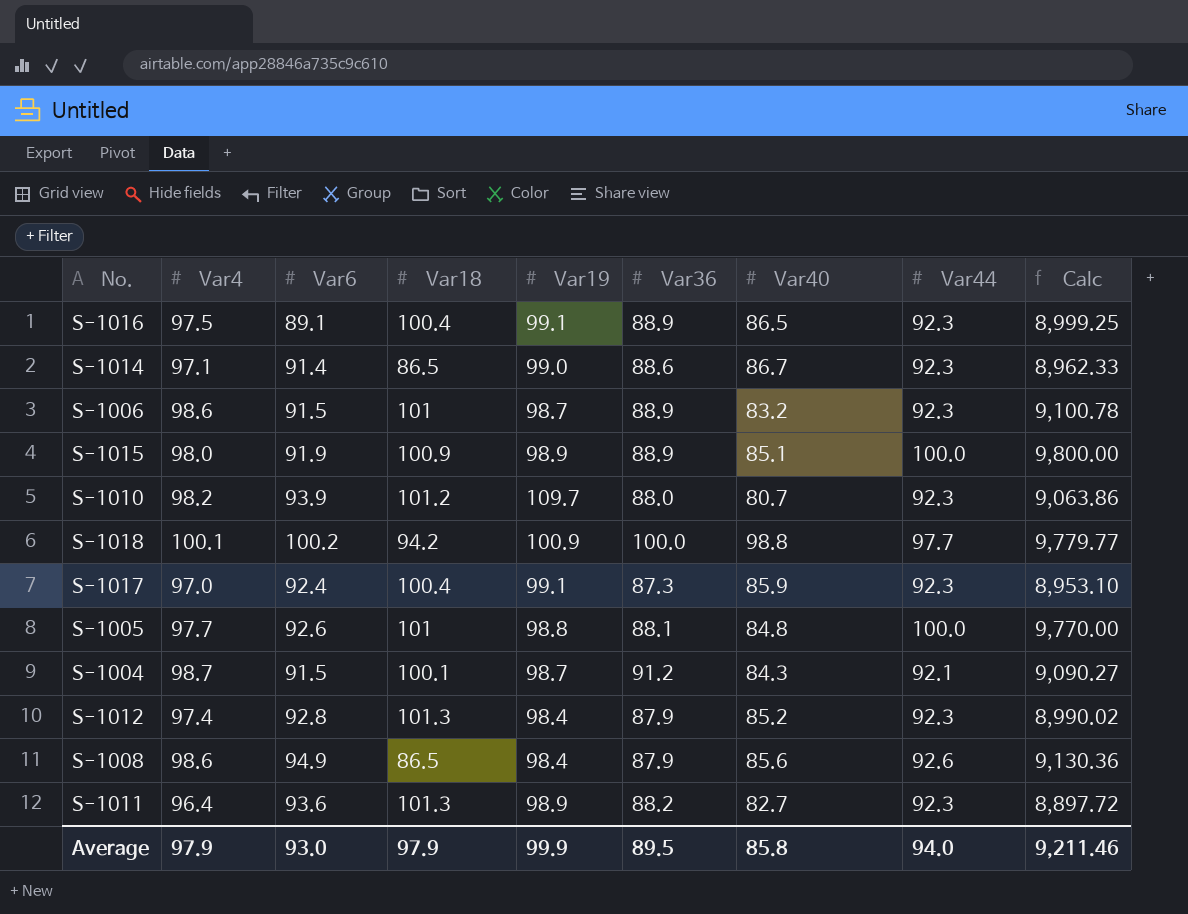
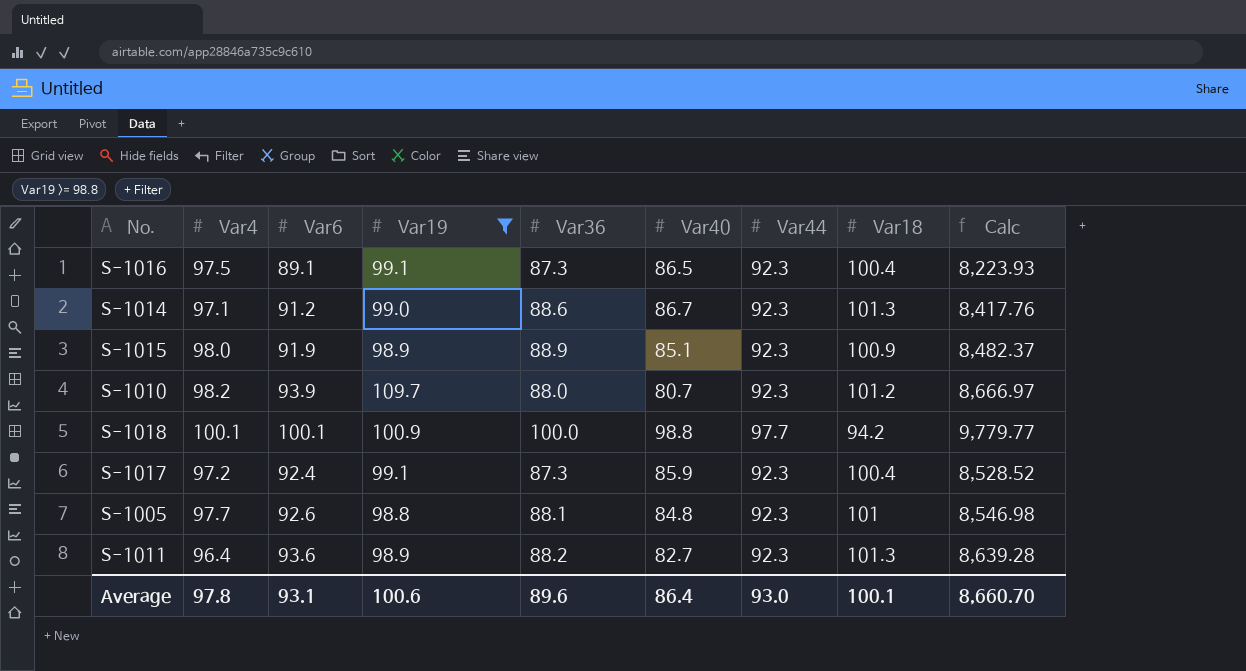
filter: none -> Var19 >= 98.8
column Var18 | position: 4 -> 8
column Calc | formula: [Var4] * [Var44] -> [Var6] * [Var44]
S-1016 | Var36: 88.9 -> 87.3
S-1014 | Var6: 91.4 -> 91.2
S-1014 | Var18: 86.5 -> 101.3
S-1015 | Var44: 100.0 -> 92.3
S-1018 | Var6: 100.2 -> 100.1
S-1017 | Var4: 97.0 -> 97.2
S-1005 | Var44: 100.0 -> 92.3
Average | Var4: 97.9 -> 97.8
Average | Var6: 93.0 -> 93.1
Average | Var19: 99.9 -> 100.6
Average | Var36: 89.5 -> 89.6
Average | Var40: 85.8 -> 86.4
Average | Var44: 94.0 -> 93.0
Average | Var18: 97.9 -> 100.1
Average | Calc: 9,211.46 -> 8,660.70

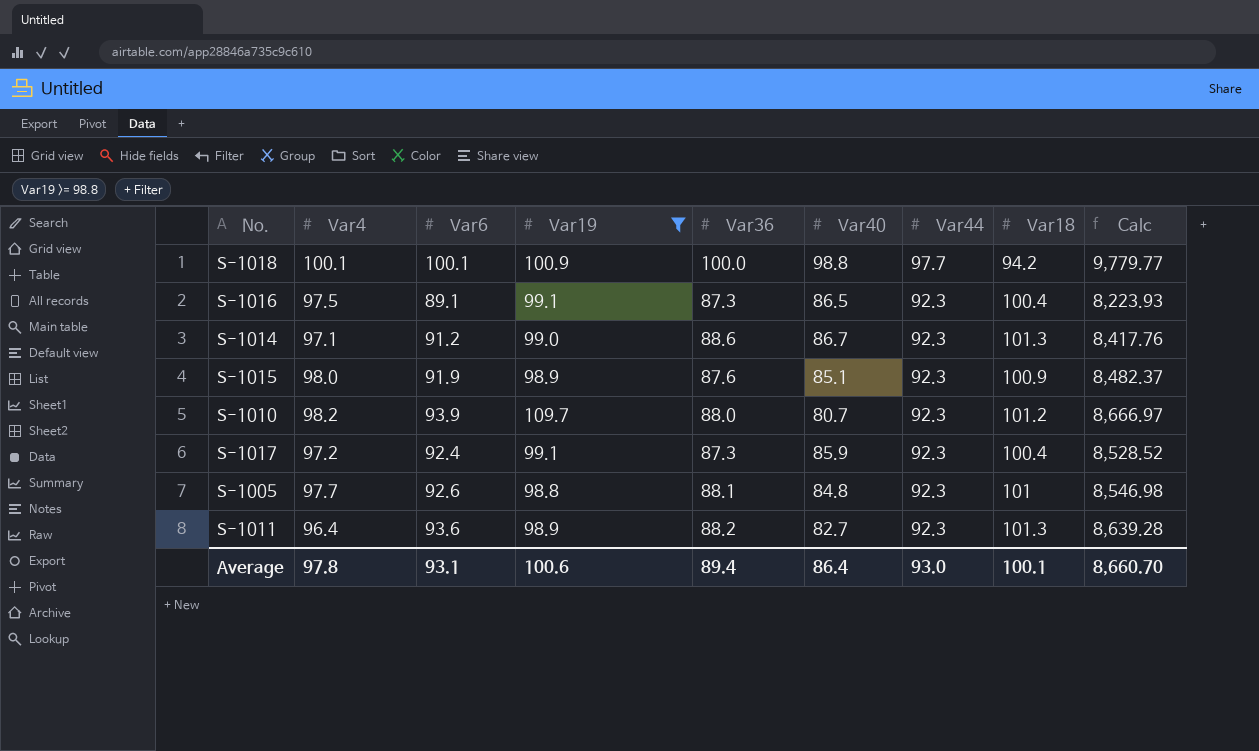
row order: none -> Var44 descending
S-1015 | Var36: 88.9 -> 87.6
Average | Var36: 89.6 -> 89.4

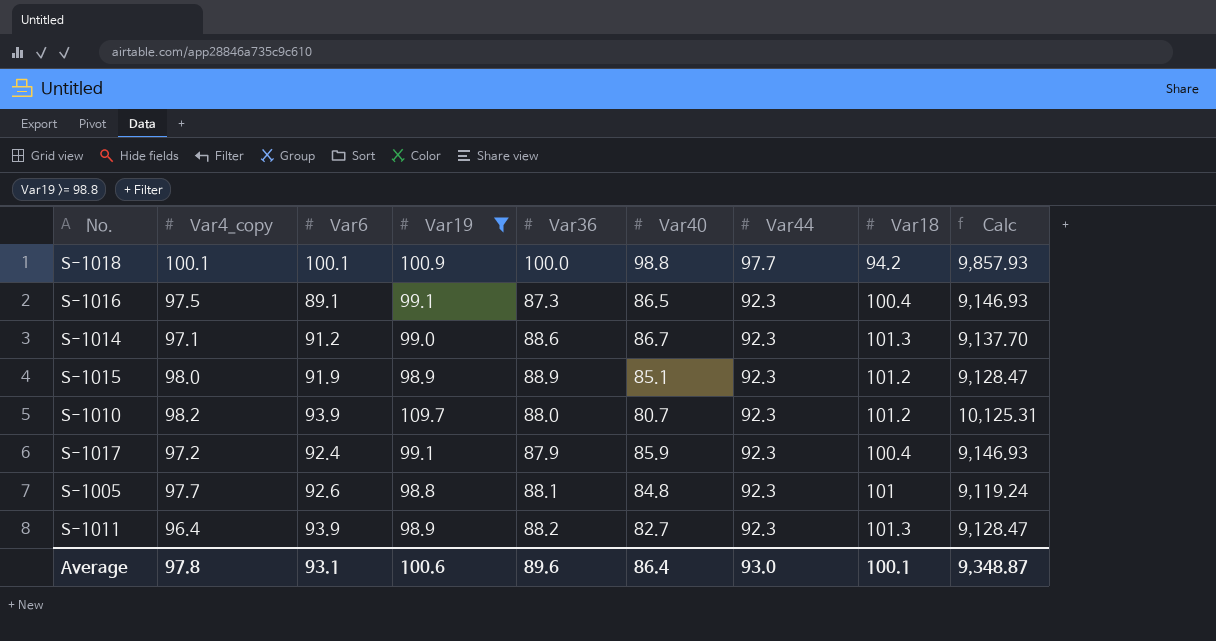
column name: Var4 -> Var4_copy
column Calc | formula: [Var6] * [Var44] -> [Var19] * [Var44]
S-1015 | Var36: 87.6 -> 88.9
S-1015 | Var18: 100.9 -> 101.2
S-1017 | Var36: 87.3 -> 87.9
S-1011 | Var6: 93.6 -> 93.9
Average | Var36: 89.4 -> 89.6
Average | Calc: 8,660.70 -> 9,348.87

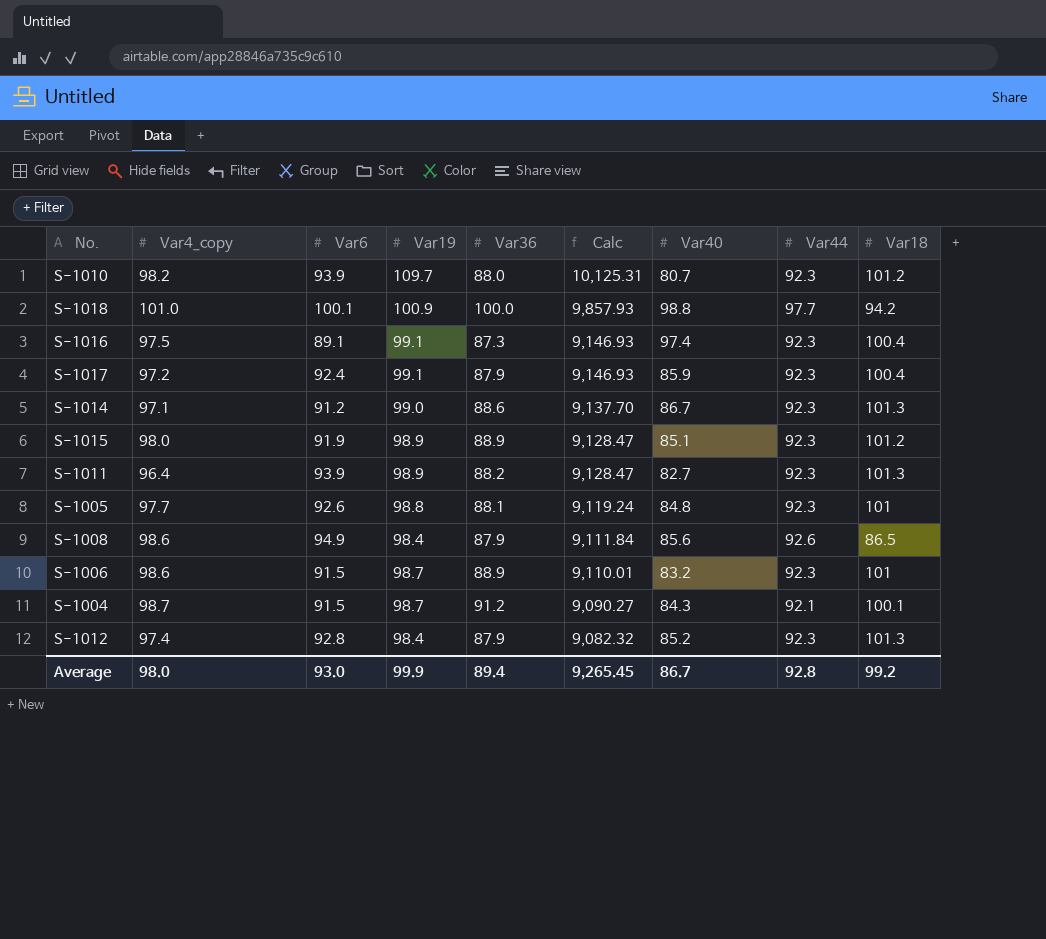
filter: Var19 >= 98.8 -> none
row order: Var44 descending -> Calc descending
column Calc | position: 9 -> 6
S-1018 | Var4_copy: 100.1 -> 101.0
S-1016 | Var40: 86.5 -> 97.4
Average | Var4_copy: 97.8 -> 98.0
Average | Var6: 93.1 -> 93.0
Average | Var19: 100.6 -> 99.9
Average | Var36: 89.6 -> 89.4
Average | Calc: 9,348.87 -> 9,265.45
Average | Var40: 86.4 -> 86.7
Average | Var44: 93.0 -> 92.8
Average | Var18: 100.1 -> 99.2

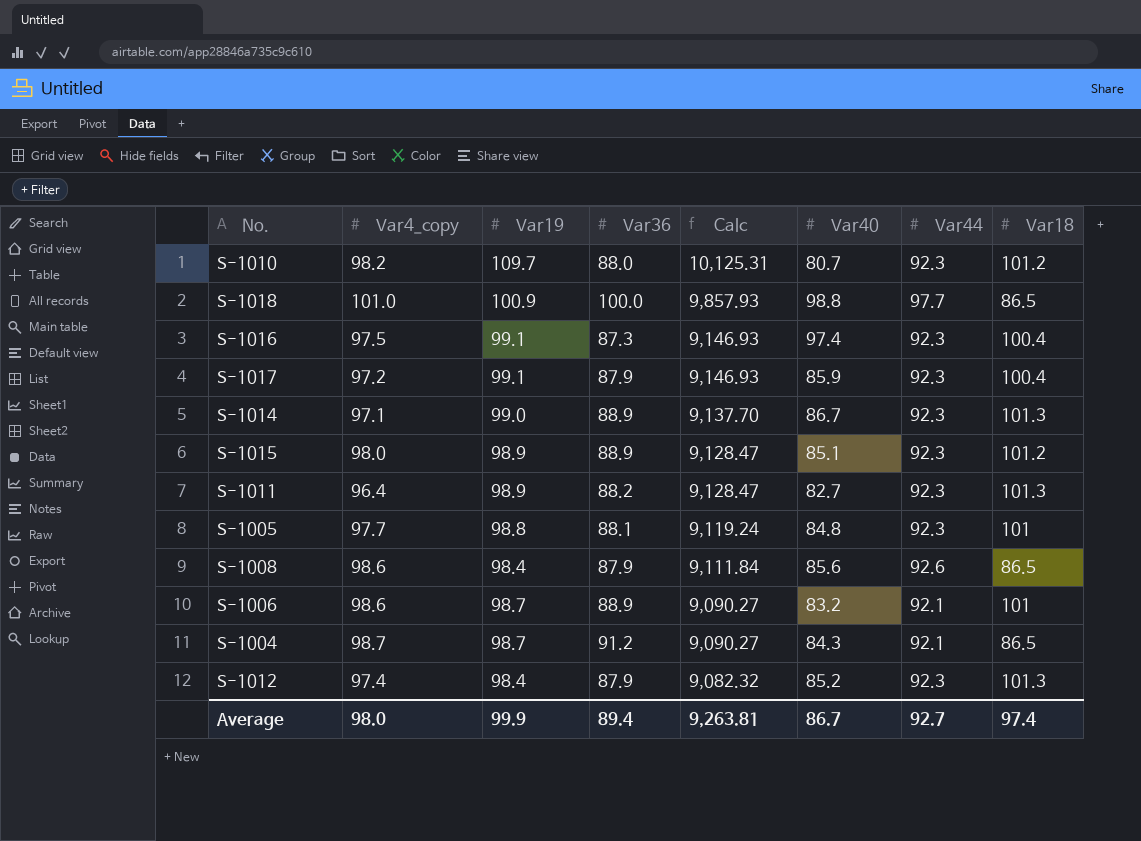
column Var6 | position: 3 -> none
S-1018 | Var18: 94.2 -> 86.5
S-1014 | Var36: 88.6 -> 88.9
S-1006 | Calc: 9,110.01 -> 9,090.27
S-1006 | Var44: 92.3 -> 92.1
S-1004 | Var18: 100.1 -> 86.5
Average | Calc: 9,265.45 -> 9,263.81
Average | Var44: 92.8 -> 92.7
Average | Var18: 99.2 -> 97.4

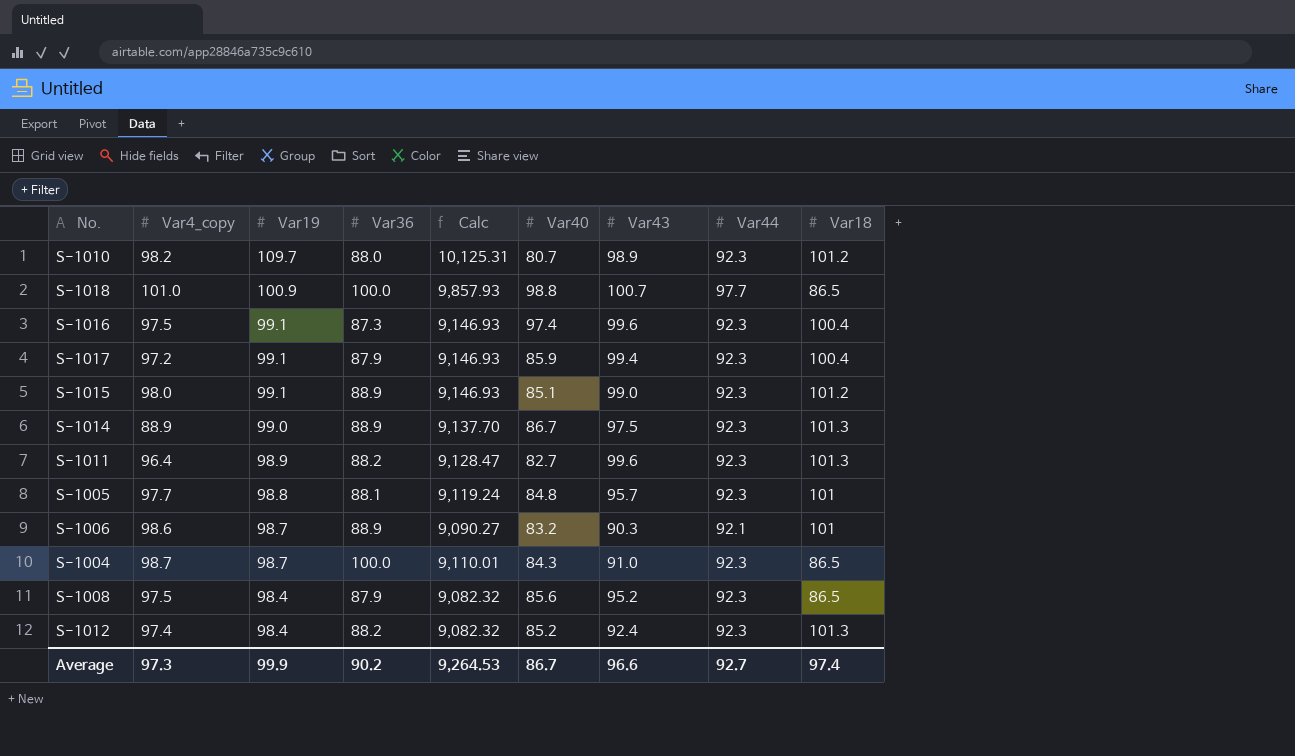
row order: Calc descending -> Var19 descending
column Var43 | position: none -> 7
S-1015 | Var19: 98.9 -> 99.1
S-1015 | Calc: 9,128.47 -> 9,146.93
S-1014 | Var4_copy: 97.1 -> 88.9
S-1004 | Var36: 91.2 -> 100.0
S-1004 | Calc: 9,090.27 -> 9,110.01
S-1004 | Var44: 92.1 -> 92.3
S-1008 | Var4_copy: 98.6 -> 97.5
S-1008 | Calc: 9,111.84 -> 9,082.32
S-1008 | Var44: 92.6 -> 92.3
S-1012 | Var36: 87.9 -> 88.2
Average | Var4_copy: 98.0 -> 97.3
Average | Var36: 89.4 -> 90.2
Average | Calc: 9,263.81 -> 9,264.53

